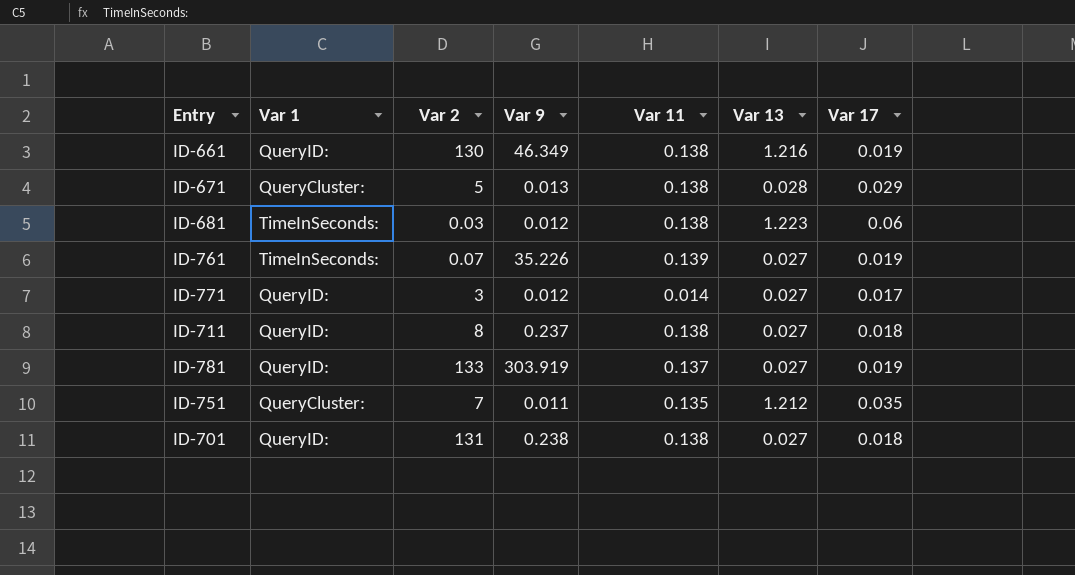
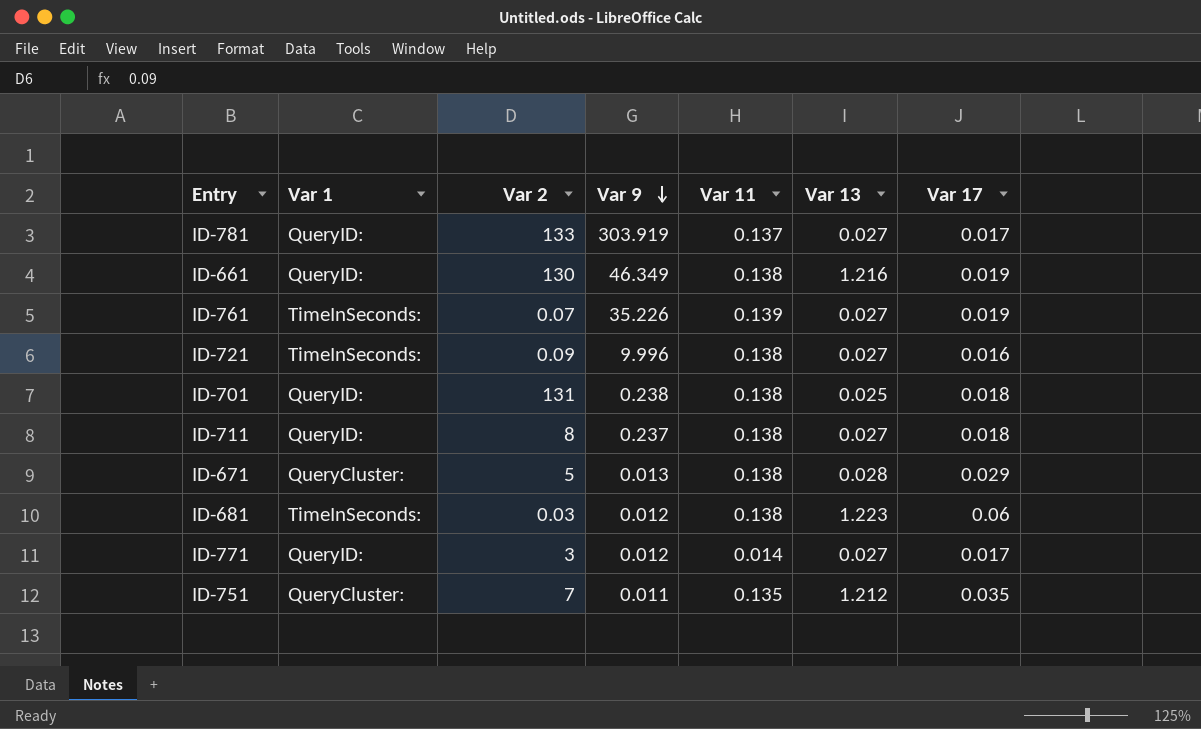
row order: none -> Var 9 descending
ID-781 | Var 17: 0.019 -> 0.017
row ID-721: none -> TimeInSeconds: | 0.09 | 9.996 | 0.138 | 0.027 | 0.016
ID-701 | Var 13: 0.027 -> 0.025

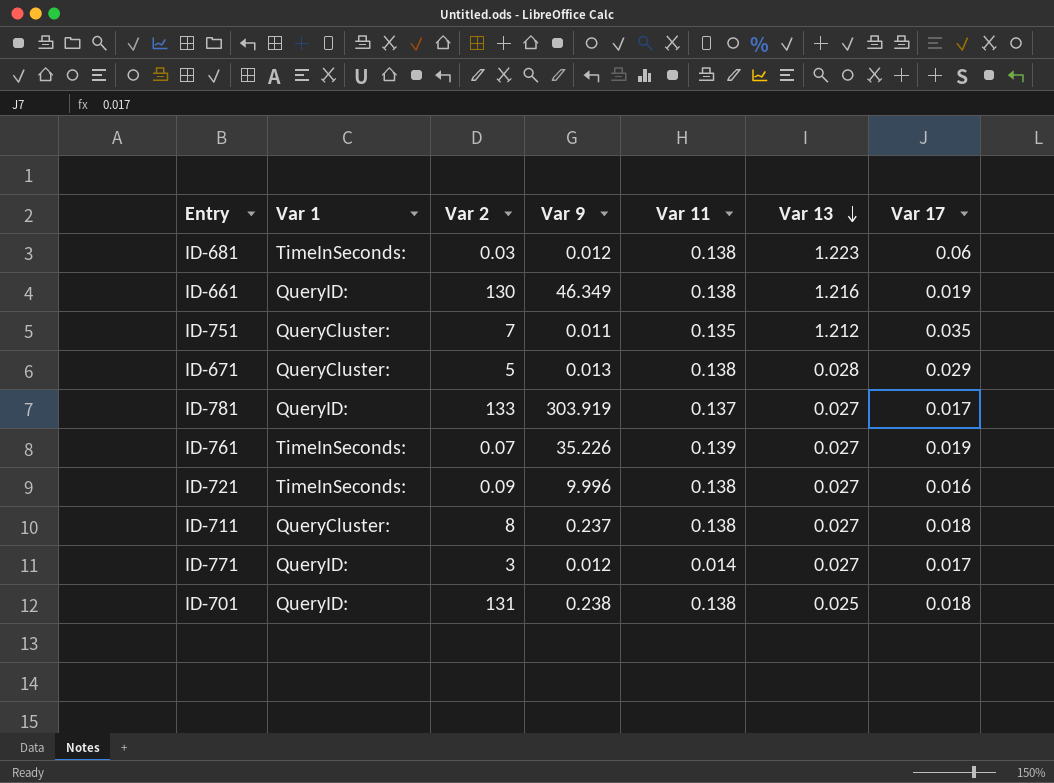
row order: Var 9 descending -> Var 13 descending
ID-711 | Var 1: QueryID: -> QueryCluster:

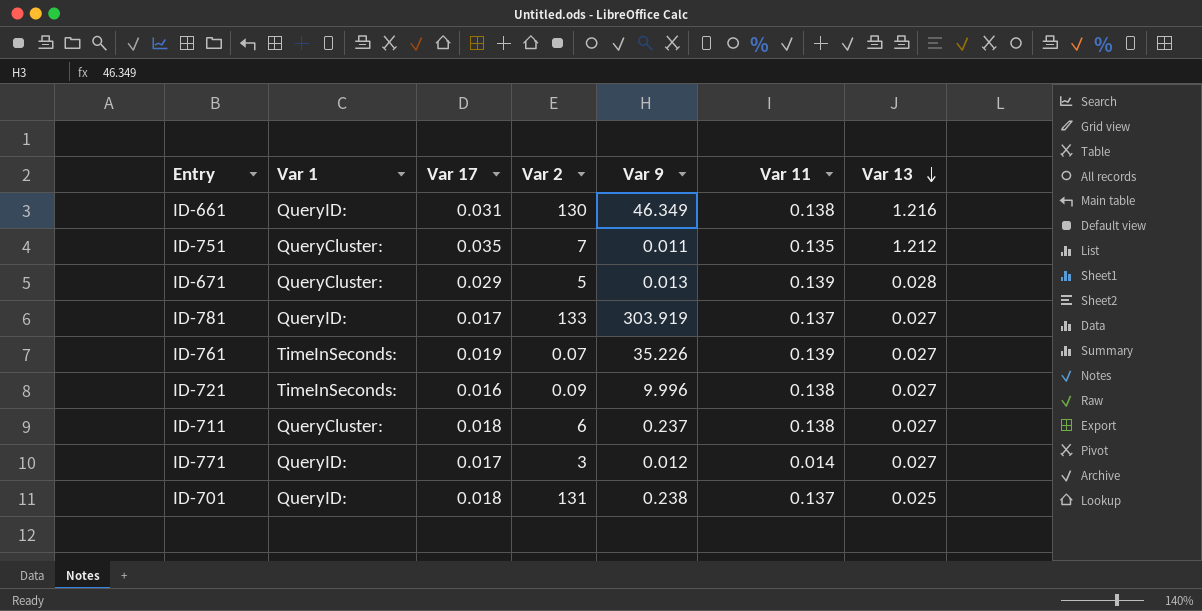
column Var 17 | position: 7 -> 3
row ID-681: TimeInSeconds: | 0.03 | 0.012 | 0.138 | 1.223 | 0.06 -> none
ID-661 | Var 17: 0.019 -> 0.031
ID-671 | Var 11: 0.138 -> 0.139
ID-711 | Var 2: 8 -> 6
ID-701 | Var 11: 0.138 -> 0.137

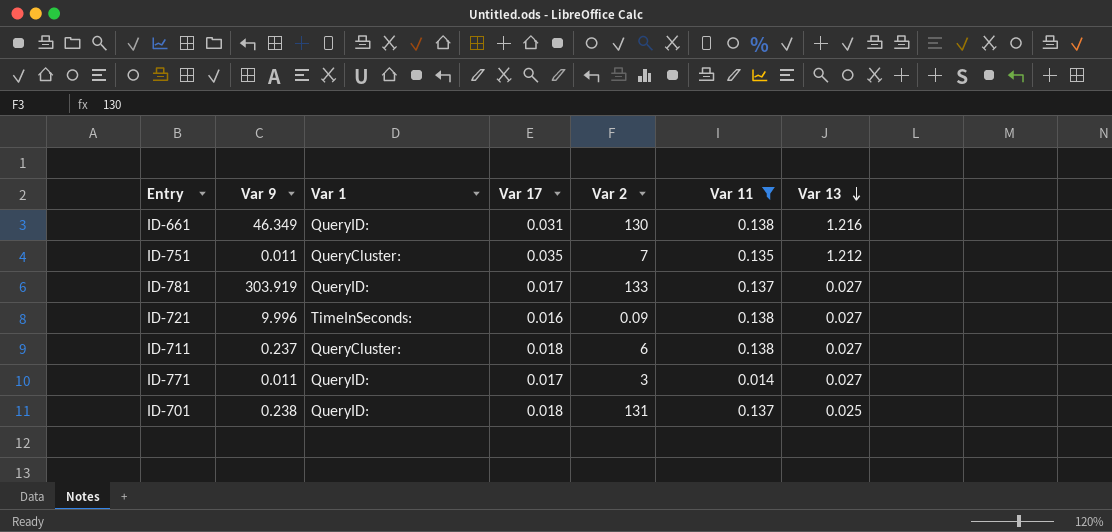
filter: none -> Var 11 != 0.139
column Var 9 | position: 5 -> 2
ID-771 | Var 9: 0.012 -> 0.011

